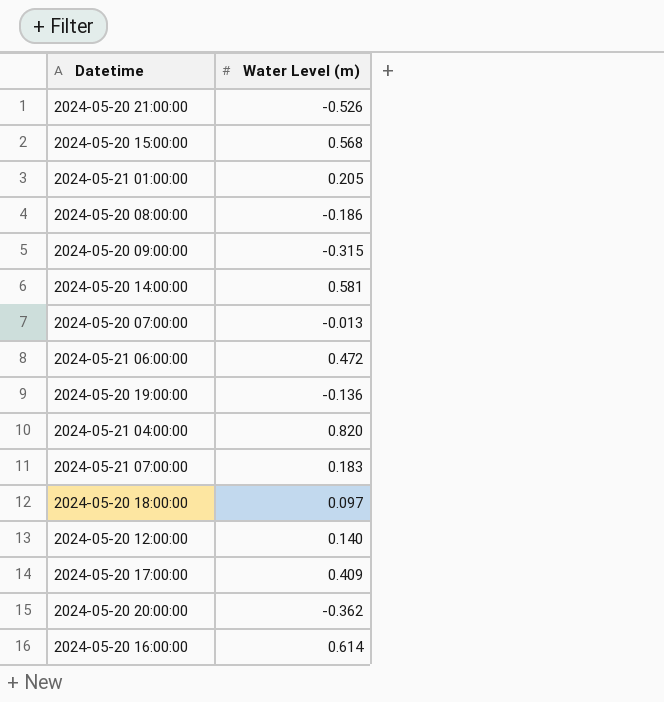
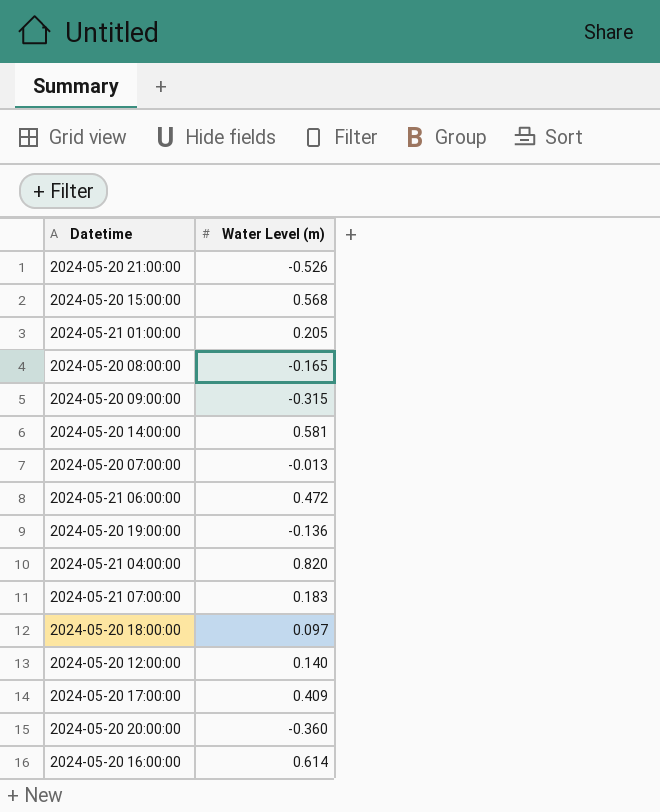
2024-05-20 08:00:00 | Water Level (m): -0.186 -> -0.165
2024-05-20 20:00:00 | Water Level (m): -0.362 -> -0.360

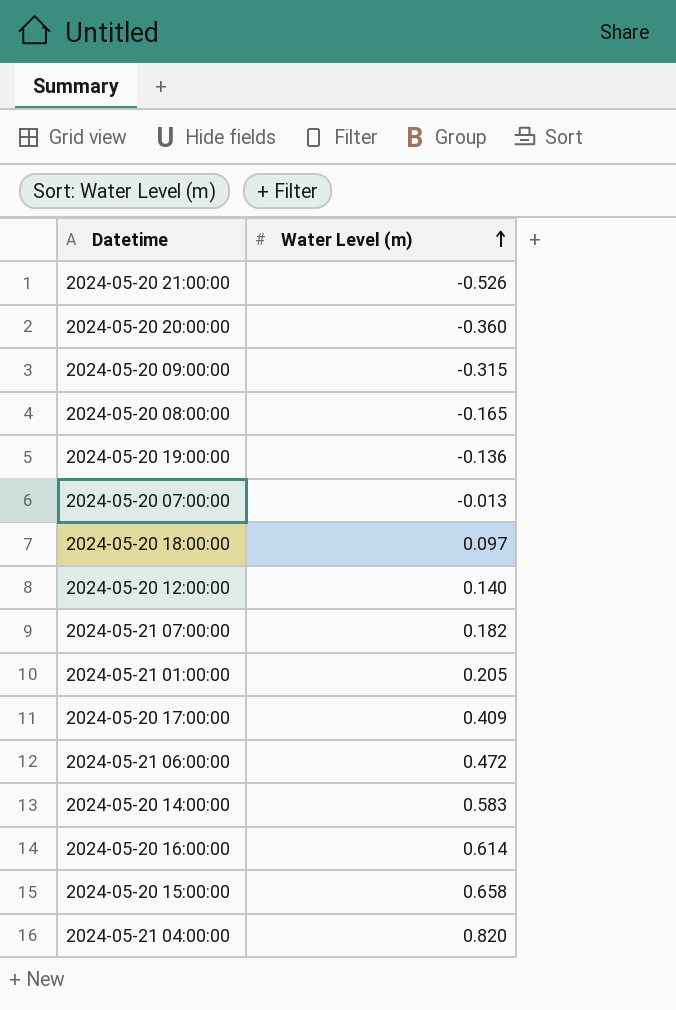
row order: none -> Water Level (m) ascending
2024-05-21 07:00:00 | Water Level (m): 0.183 -> 0.182
2024-05-20 14:00:00 | Water Level (m): 0.581 -> 0.583
2024-05-20 15:00:00 | Water Level (m): 0.568 -> 0.658

